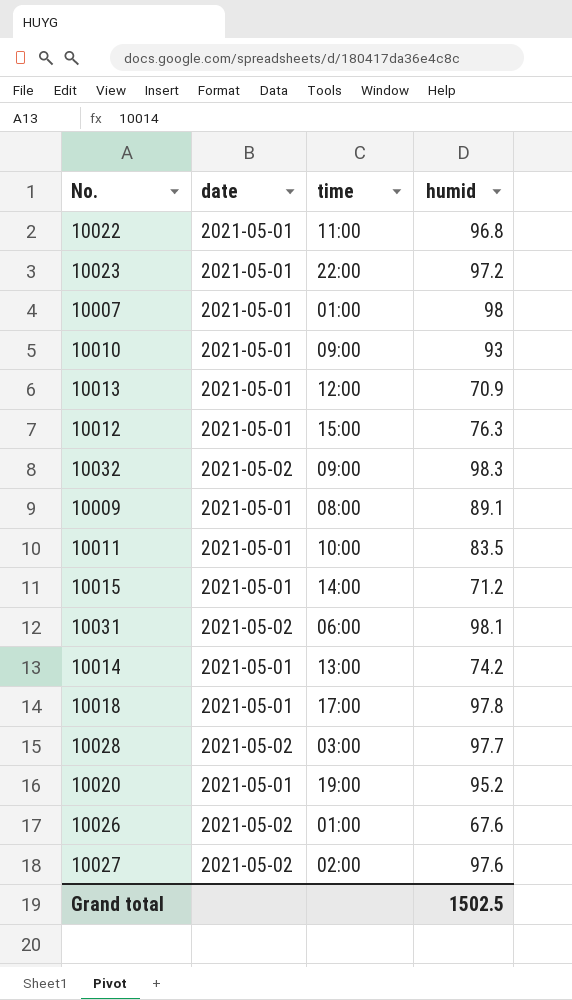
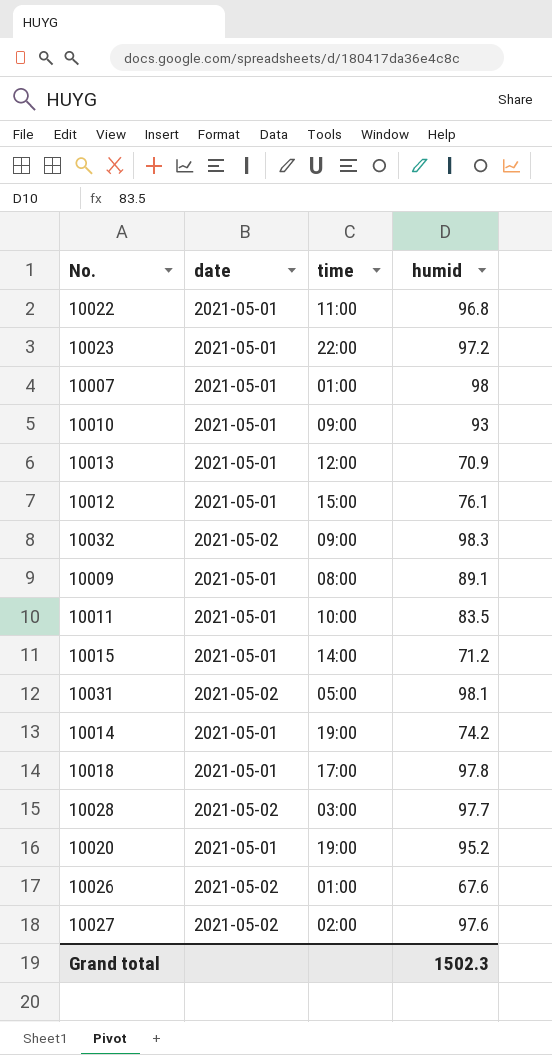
10012 | humid: 76.3 -> 76.1
10031 | time: 06:00 -> 05:00
10014 | time: 13:00 -> 19:00
Grand total | humid: 1502.5 -> 1502.3

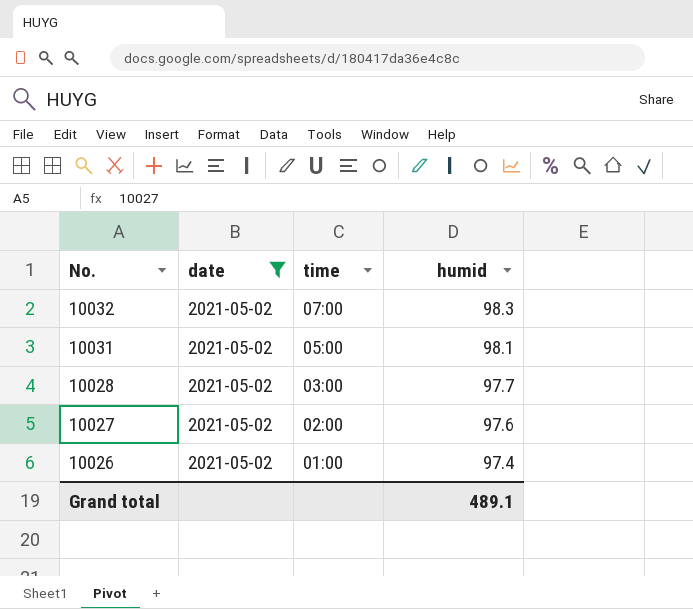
filter: none -> date = 2021-05-02
row order: none -> No. descending
10032 | time: 09:00 -> 07:00
10026 | humid: 67.6 -> 97.4
Grand total | humid: 1502.3 -> 489.1

